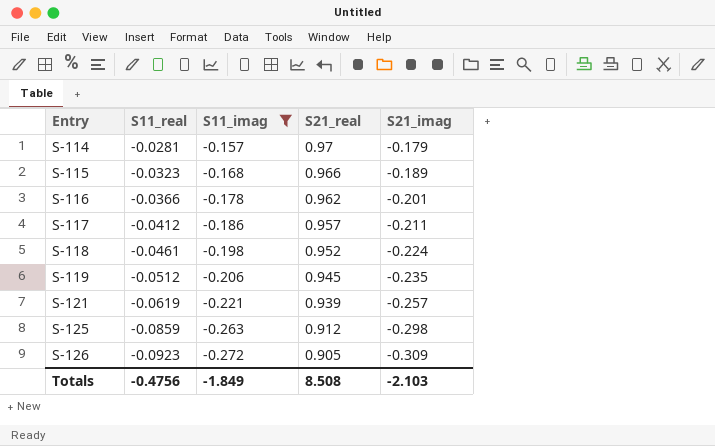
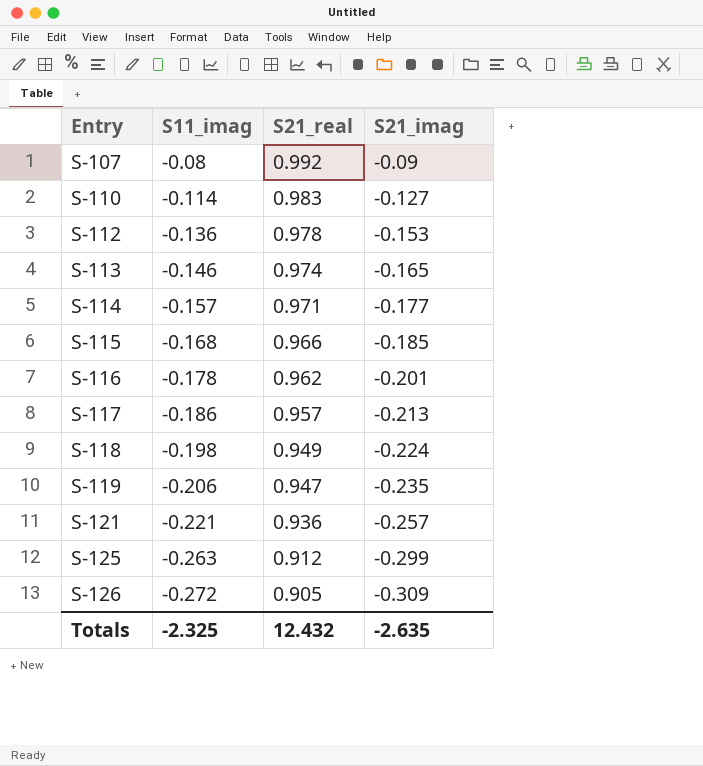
filter: S11_imag <= -0.157 -> none
column S11_real | position: 2 -> none
S-114 | S21_real: 0.97 -> 0.971
S-114 | S21_imag: -0.179 -> -0.177
S-115 | S21_imag: -0.189 -> -0.185
S-117 | S21_imag: -0.211 -> -0.213
S-118 | S21_real: 0.952 -> 0.949
S-119 | S21_real: 0.945 -> 0.947
S-121 | S21_real: 0.939 -> 0.936
S-125 | S21_imag: -0.298 -> -0.299
Totals | S11_imag: -1.849 -> -2.325
Totals | S21_real: 8.508 -> 12.432
Totals | S21_imag: -2.103 -> -2.635

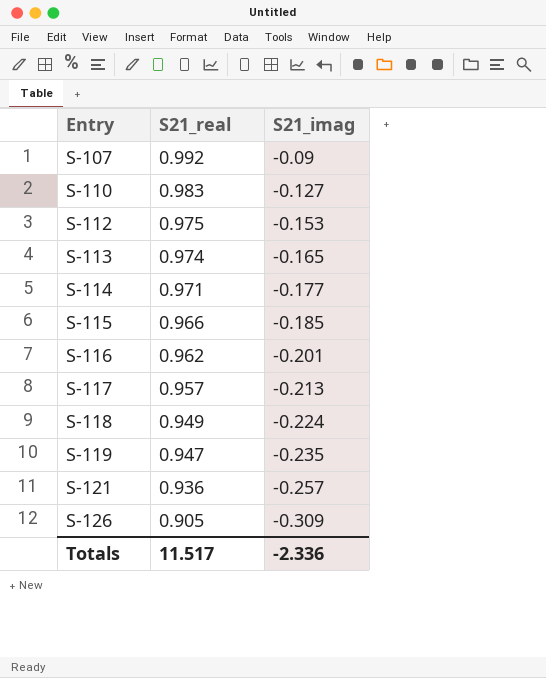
column S11_imag | position: 2 -> none
row S-125: -0.263 | 0.912 | -0.299 -> none
S-112 | S21_real: 0.978 -> 0.975
Totals | S21_real: 12.432 -> 11.517
Totals | S21_imag: -2.635 -> -2.336

